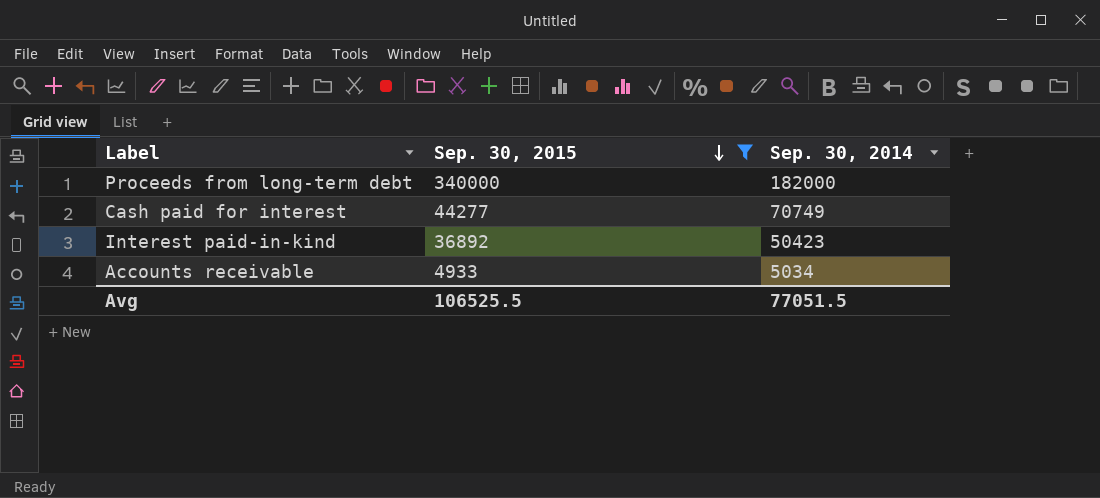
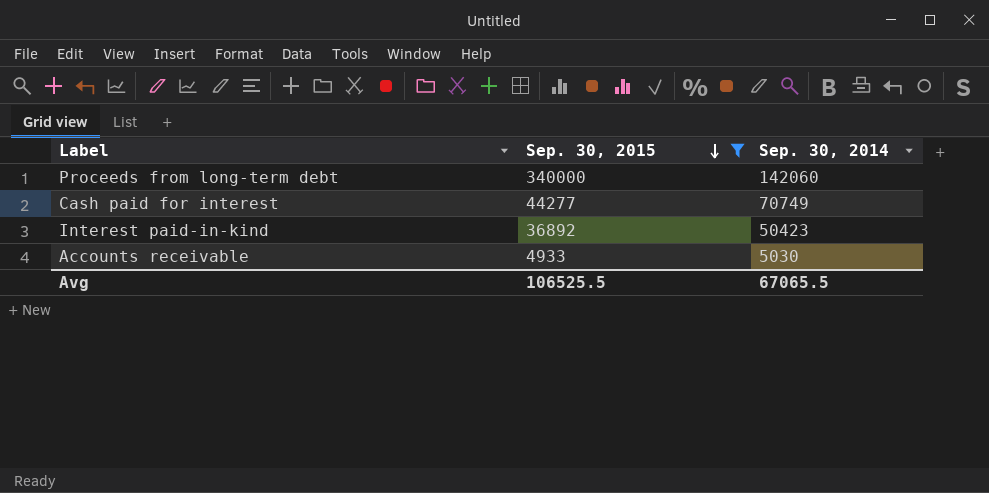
Proceeds from long-term debt | Sep. 30, 2014: 182000 -> 142060
Accounts receivable | Sep. 30, 2014: 5034 -> 5030
Avg | Sep. 30, 2014: 77051.5 -> 67065.5

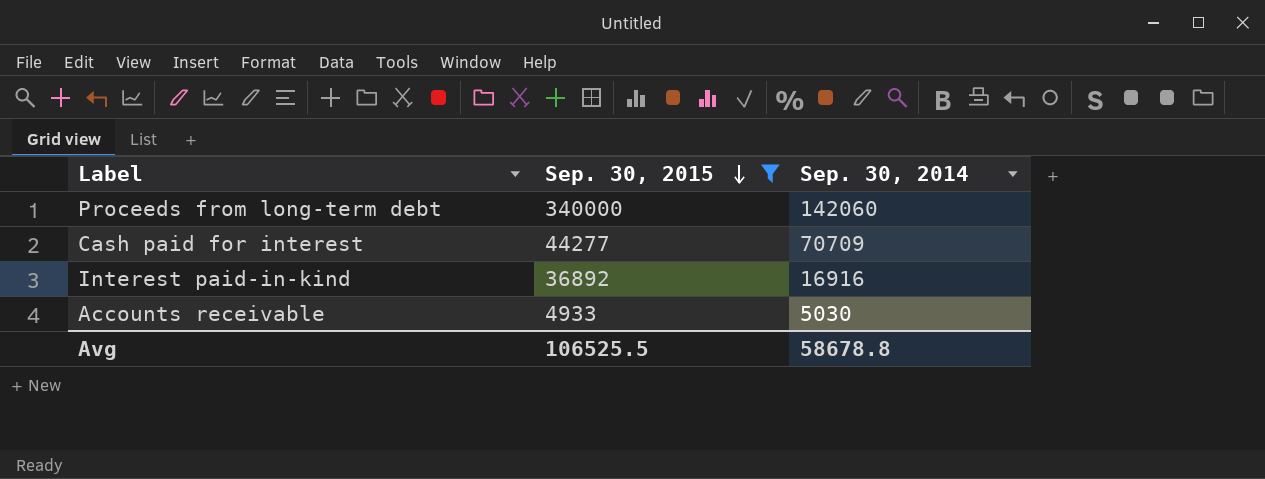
Cash paid for interest | Sep. 30, 2014: 70749 -> 70709
Interest paid-in-kind | Sep. 30, 2014: 50423 -> 16916
Avg | Sep. 30, 2014: 67065.5 -> 58678.8

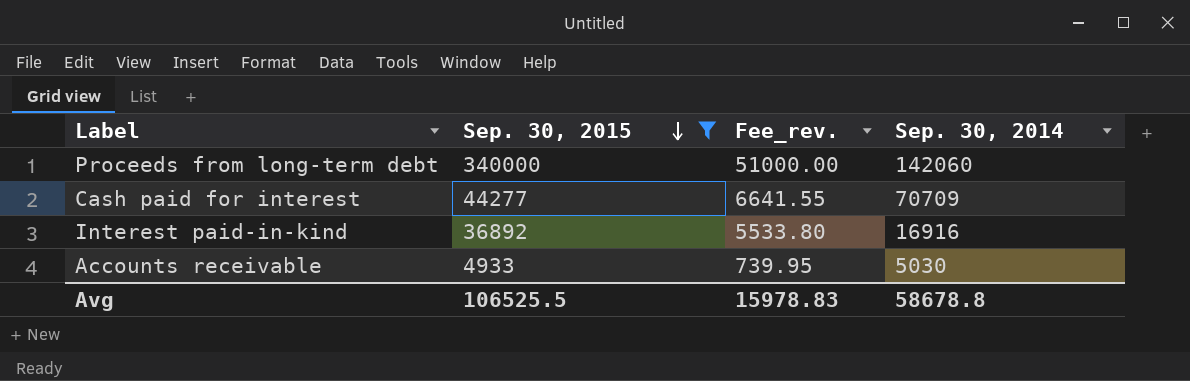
column Fee_rev. | formula: none -> [Sep. 30, 2015] * 0.15

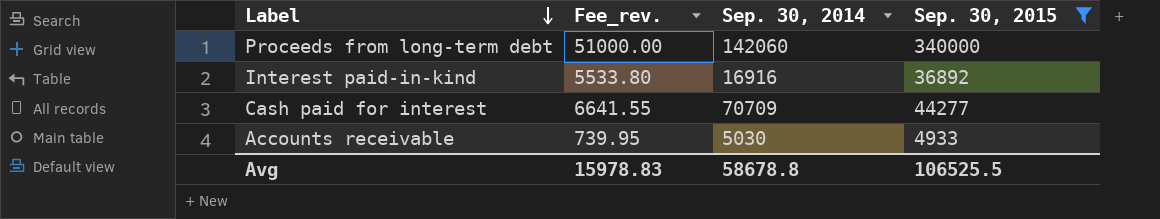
row order: Sep. 30, 2015 descending -> Label descending
column Sep. 30, 2015 | position: 2 -> 4

